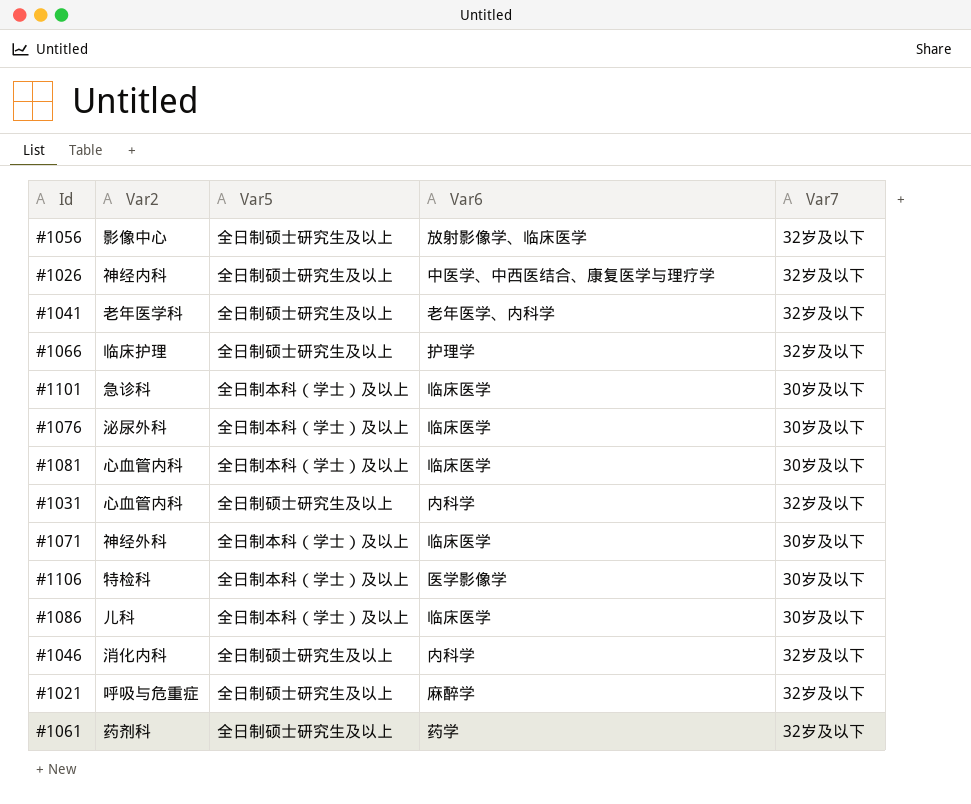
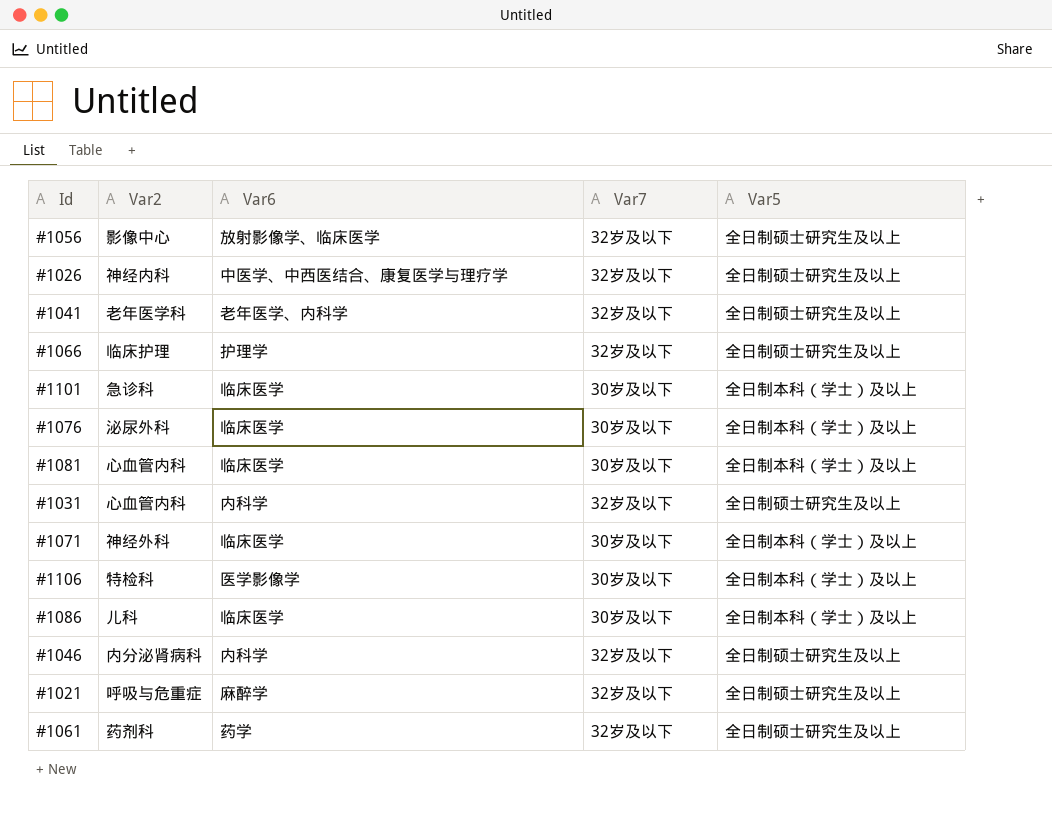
column Var5 | position: 3 -> 5
#1046 | Var2: 消化内科 -> 内分泌肾病科

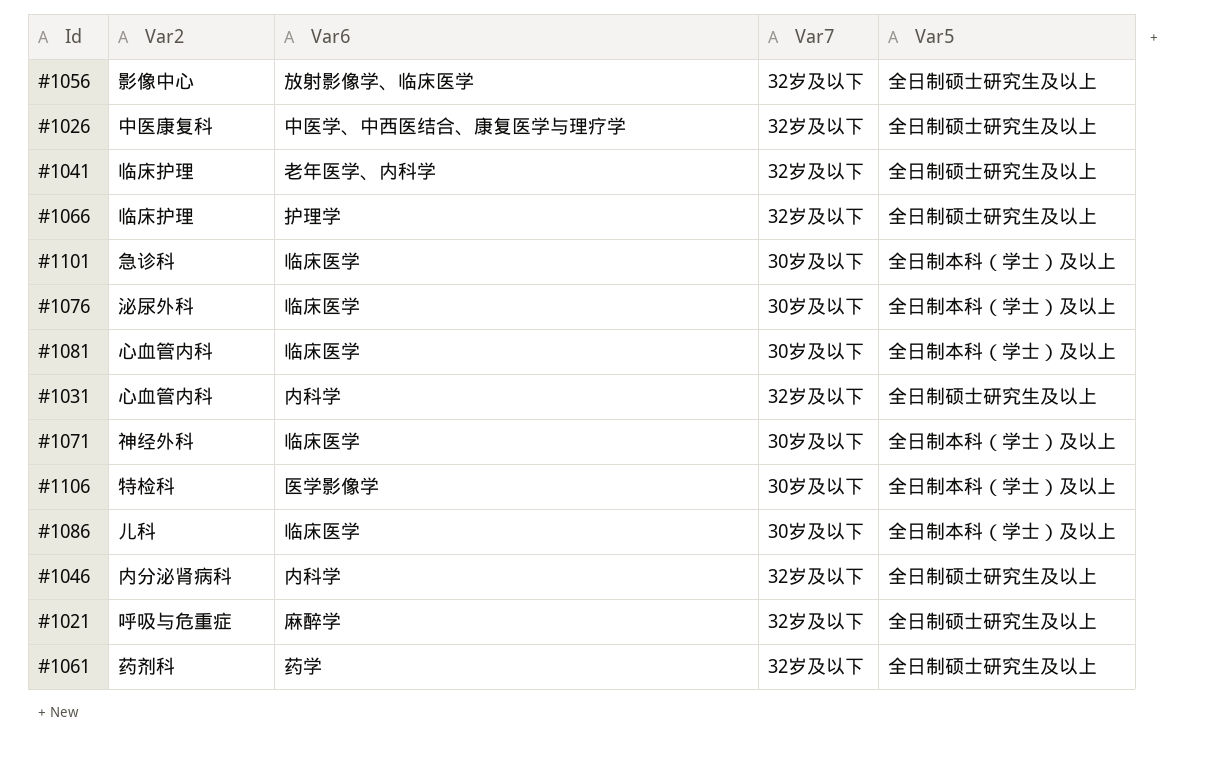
#1026 | Var2: 神经内科 -> 中医康复科
#1041 | Var2: 老年医学科 -> 临床护理

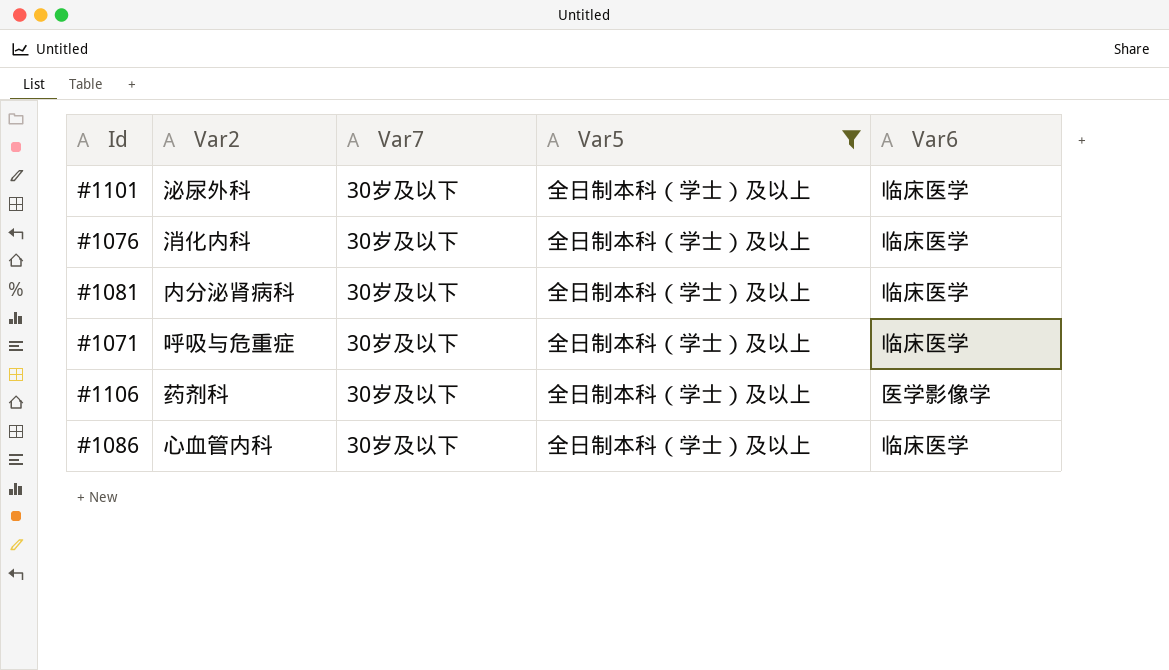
filter: none -> Var5 = 全日制本科（学士）及以上
column Var6 | position: 3 -> 5
#1101 | Var2: 急诊科 -> 泌尿外科
#1076 | Var2: 泌尿外科 -> 消化内科
#1081 | Var2: 心血管内科 -> 内分泌肾病科
#1071 | Var2: 神经外科 -> 呼吸与危重症
#1106 | Var2: 特检科 -> 药剂科
#1086 | Var2: 儿科 -> 心血管内科

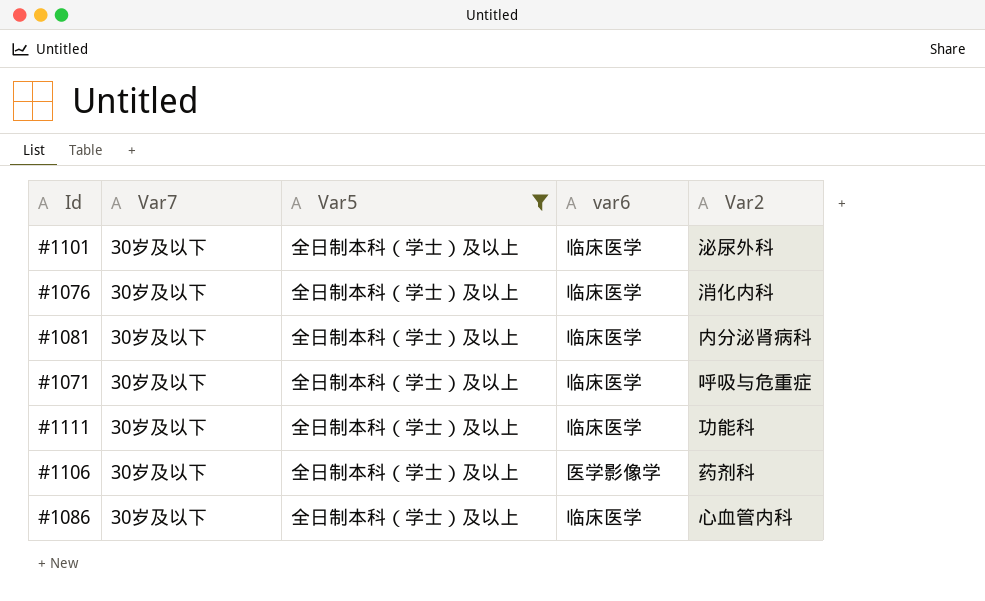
column name: Var6 -> var6
column Var2 | position: 2 -> 5
row #1111: none -> 30岁及以下 | 全日制本科（学士）及以上 | 临床医学 | 功能科

